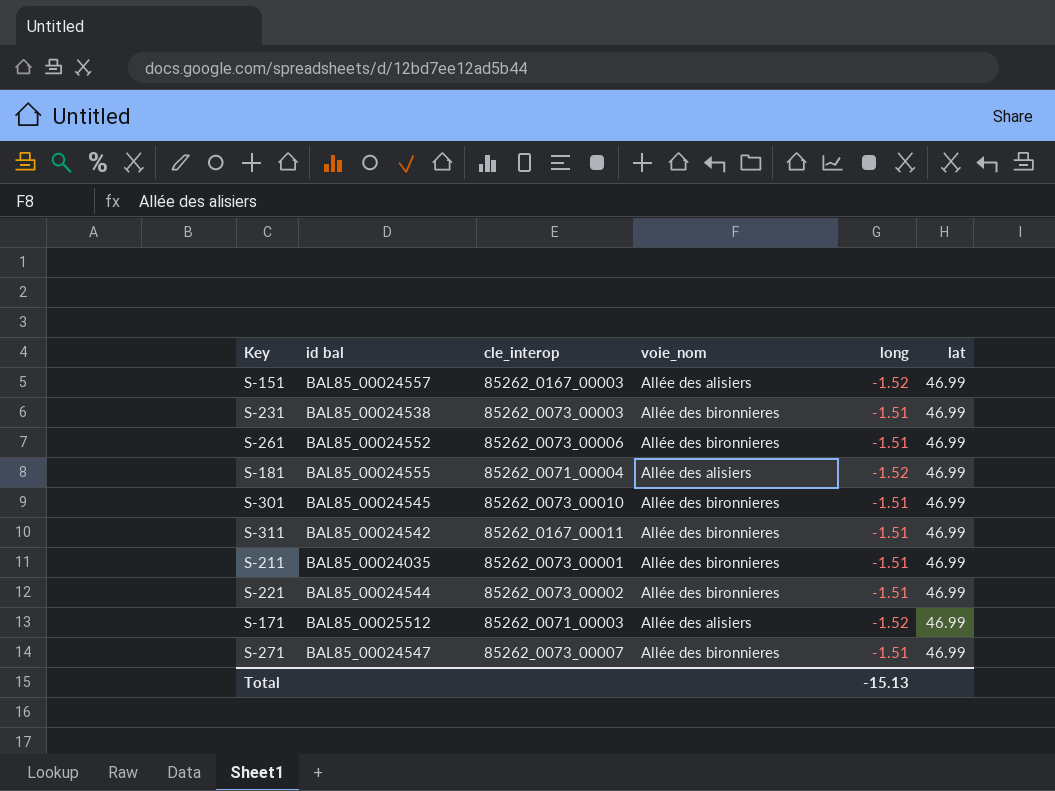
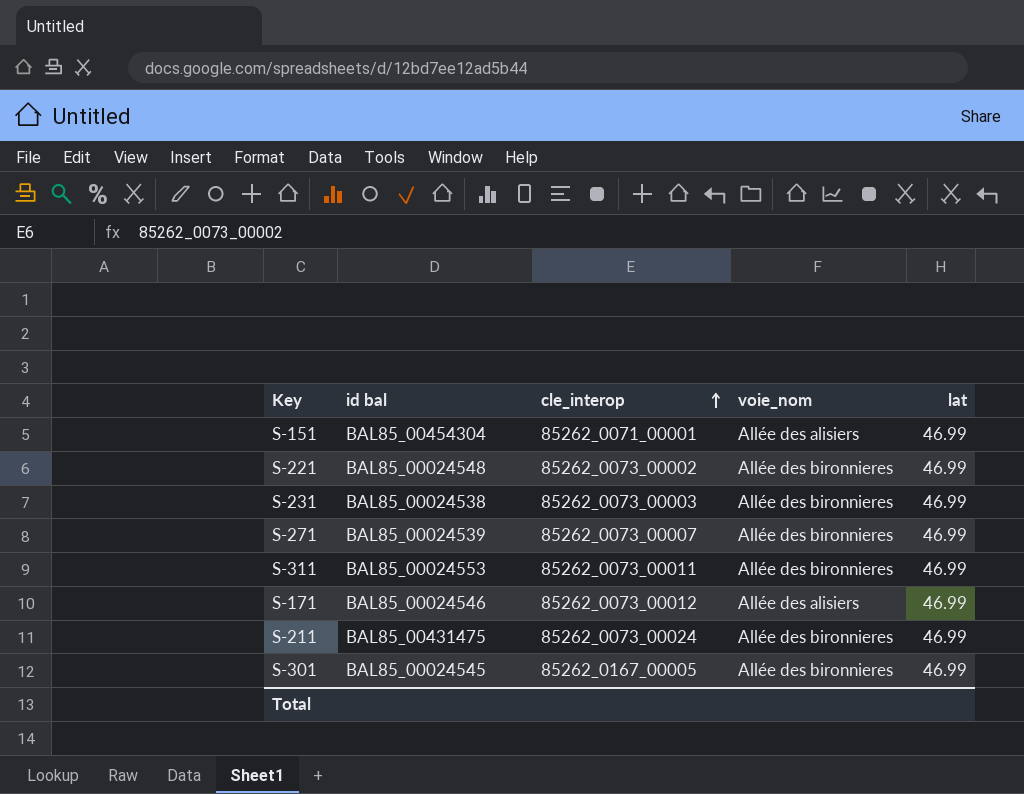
row order: none -> cle_interop ascending
column long | position: 5 -> none
row S-261: BAL85_00024552 | 85262_0073_00006 | Allée des bironnieres | -1.51 | 46.99 -> none
row S-181: BAL85_00024555 | 85262_0071_00004 | Allée des alisiers | -1.52 | 46.99 -> none
S-151 | id bal: BAL85_00024557 -> BAL85_00454304
S-151 | cle_interop: 85262_0167_00003 -> 85262_0071_00001
S-221 | id bal: BAL85_00024544 -> BAL85_00024548
S-271 | id bal: BAL85_00024547 -> BAL85_00024539
S-311 | id bal: BAL85_00024542 -> BAL85_00024553
S-311 | cle_interop: 85262_0167_00011 -> 85262_0073_00011
S-171 | id bal: BAL85_00025512 -> BAL85_00024546
S-171 | cle_interop: 85262_0071_00003 -> 85262_0073_00012
S-211 | id bal: BAL85_00024035 -> BAL85_00431475
S-211 | cle_interop: 85262_0073_00001 -> 85262_0073_00024
S-301 | cle_interop: 85262_0073_00010 -> 85262_0167_00005

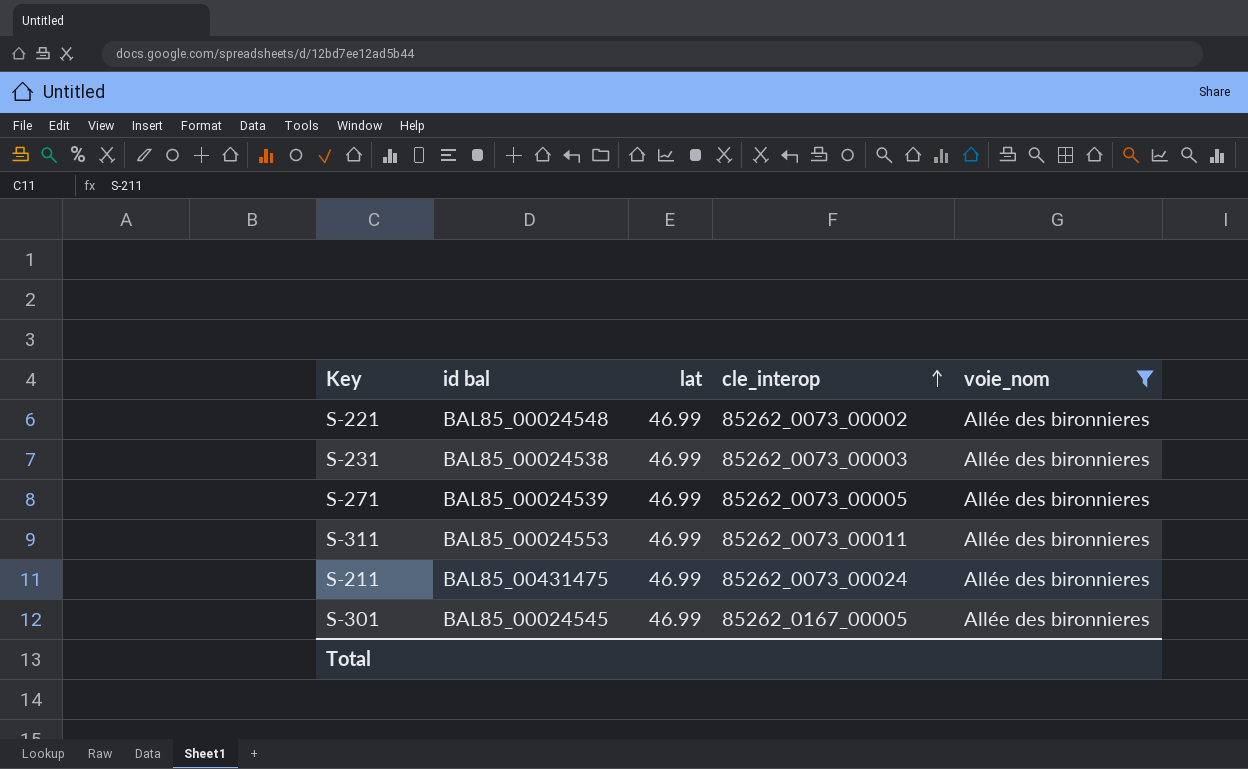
filter: none -> voie_nom = Allée des bironnieres
column lat | position: 5 -> 3
S-271 | cle_interop: 85262_0073_00007 -> 85262_0073_00005

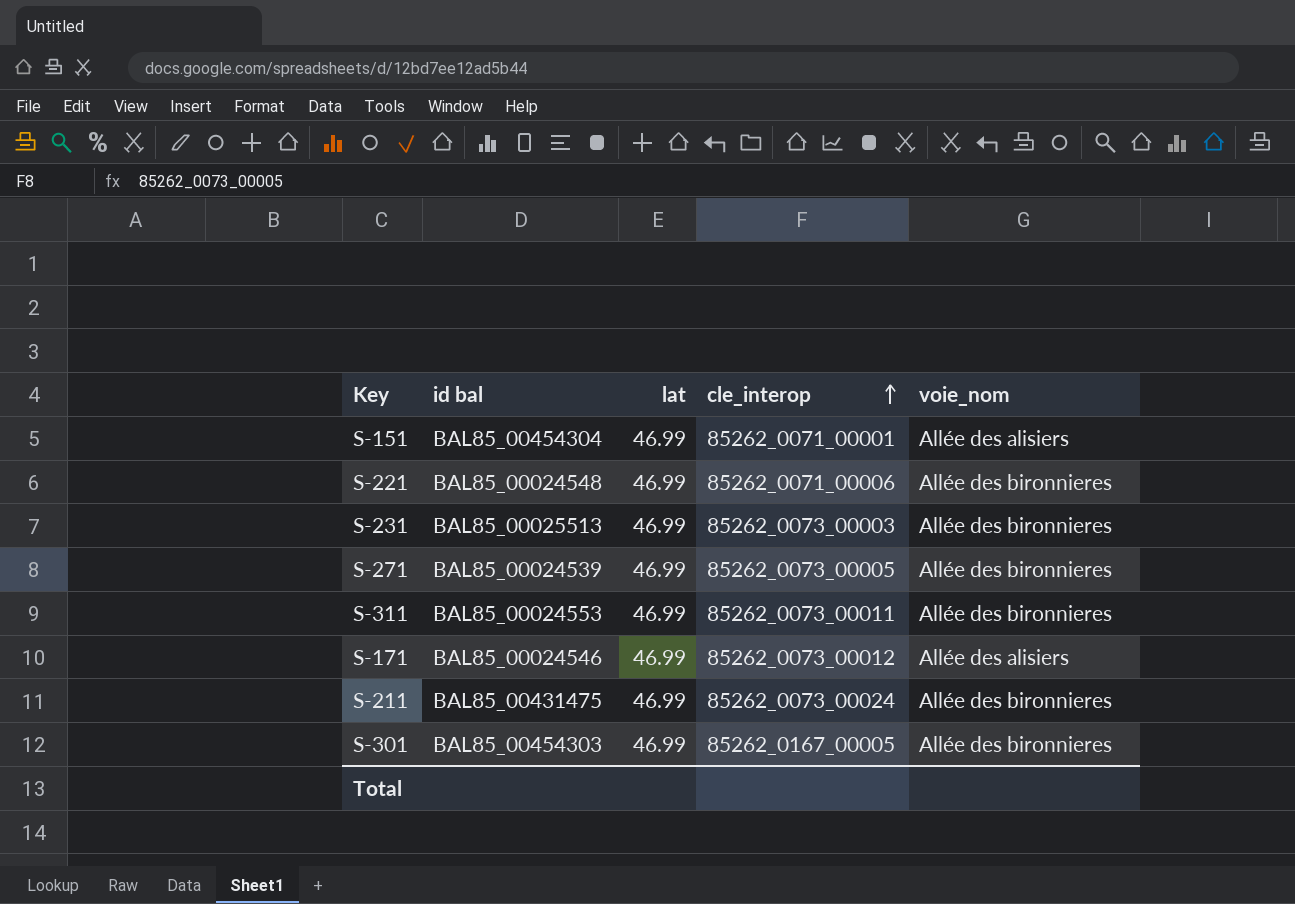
filter: voie_nom = Allée des bironnieres -> none
S-221 | cle_interop: 85262_0073_00002 -> 85262_0071_00006
S-231 | id bal: BAL85_00024538 -> BAL85_00025513
S-301 | id bal: BAL85_00024545 -> BAL85_00454303

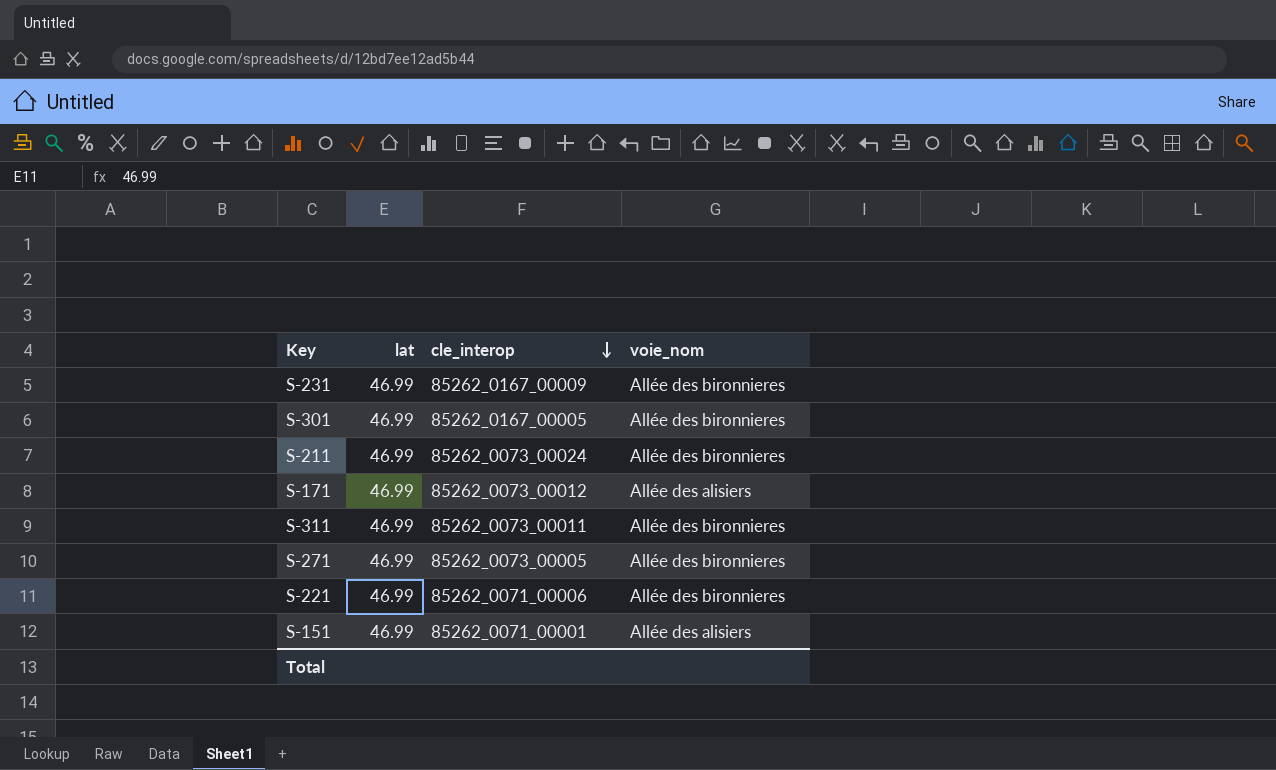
row order: cle_interop ascending -> cle_interop descending
column id bal | position: 2 -> none
S-231 | cle_interop: 85262_0073_00003 -> 85262_0167_00009

